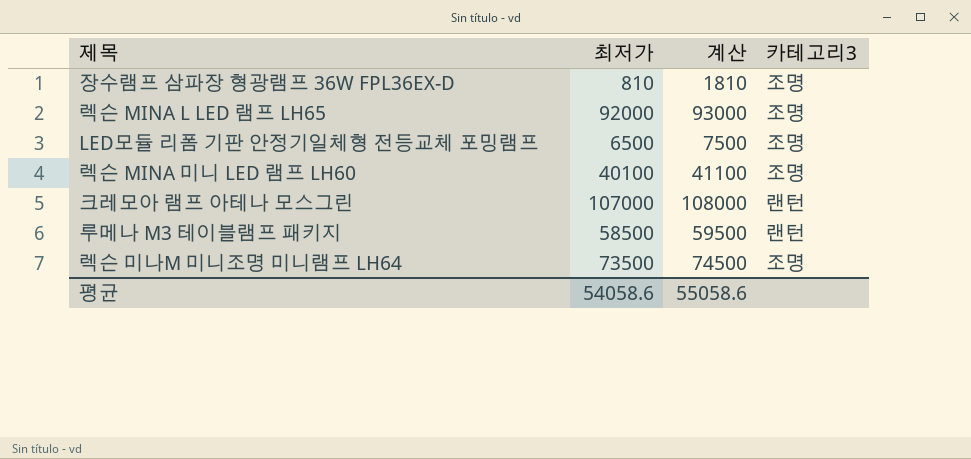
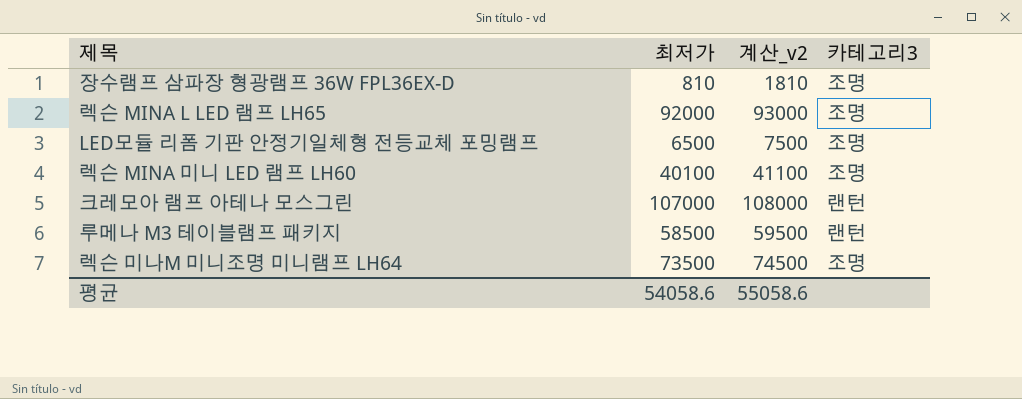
column name: 계산 -> 계산_v2

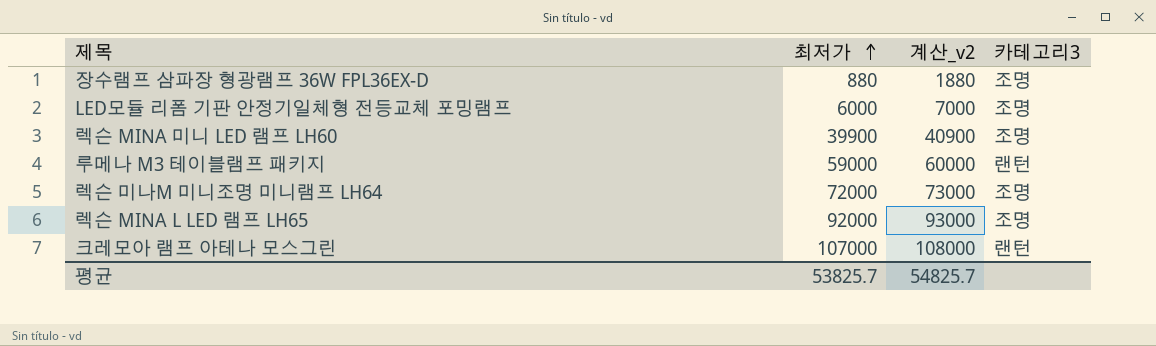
row order: none -> 최저가 ascending
장수램프 삼파장 형광램프 36W FPL36EX-D | 최저가: 810 -> 880
장수램프 삼파장 형광램프 36W FPL36EX-D | 계산_v2: 1810 -> 1880
LED모듈 리폼 기판 안정기일체형 전등교체 포밍램프 | 최저가: 6500 -> 6000
LED모듈 리폼 기판 안정기일체형 전등교체 포밍램프 | 계산_v2: 7500 -> 7000
렉슨 MINA 미니 LED 램프 LH60 | 최저가: 40100 -> 39900
렉슨 MINA 미니 LED 램프 LH60 | 계산_v2: 41100 -> 40900
루메나 M3 테이블램프 패키지 | 최저가: 58500 -> 59000
루메나 M3 테이블램프 패키지 | 계산_v2: 59500 -> 60000
렉슨 미나M 미니조명 미니램프 LH64 | 최저가: 73500 -> 72000
렉슨 미나M 미니조명 미니램프 LH64 | 계산_v2: 74500 -> 73000
평균 | 최저가: 54058.6 -> 53825.7
평균 | 계산_v2: 55058.6 -> 54825.7

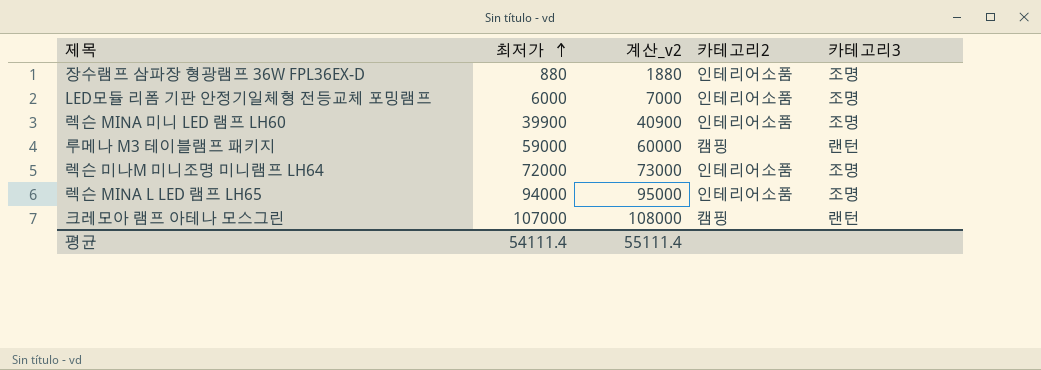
column 카테고리2 | position: none -> 4
렉슨 MINA L LED 램프 LH65 | 최저가: 92000 -> 94000
렉슨 MINA L LED 램프 LH65 | 계산_v2: 93000 -> 95000
평균 | 최저가: 53825.7 -> 54111.4
평균 | 계산_v2: 54825.7 -> 55111.4

